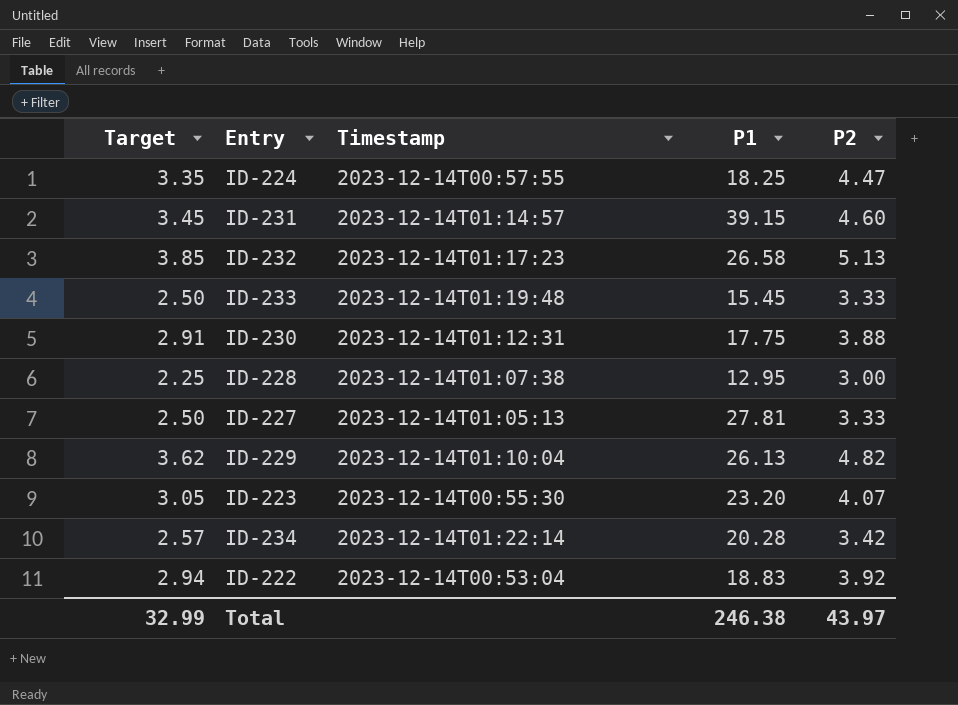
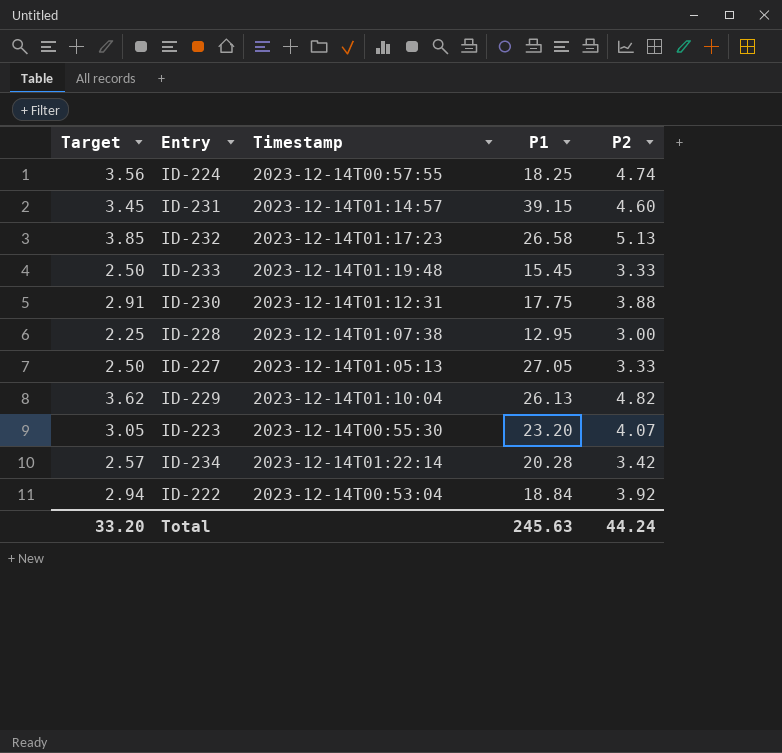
ID-224 | Target: 3.35 -> 3.56
ID-224 | P2: 4.47 -> 4.74
ID-227 | P1: 27.81 -> 27.05
ID-222 | P1: 18.83 -> 18.84
Total | Target: 32.99 -> 33.20
Total | P1: 246.38 -> 245.63
Total | P2: 43.97 -> 44.24

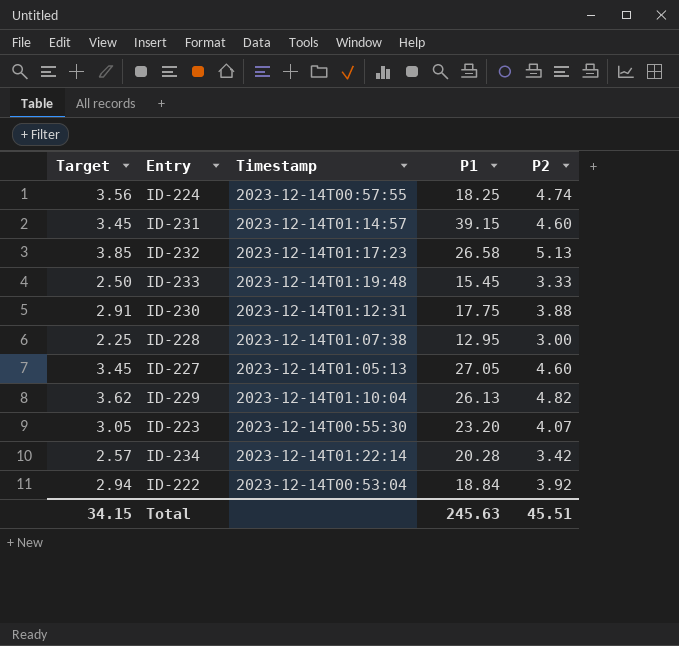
ID-227 | Target: 2.50 -> 3.45
ID-227 | P2: 3.33 -> 4.60
Total | Target: 33.20 -> 34.15
Total | P2: 44.24 -> 45.51

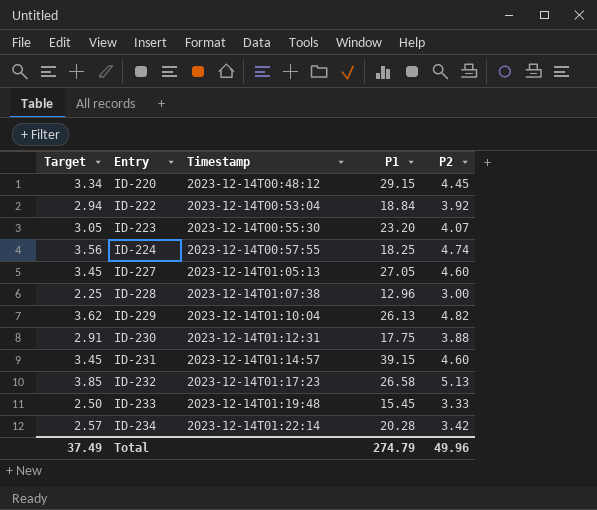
row order: none -> Entry ascending
row ID-220: none -> 3.34 | 2023-12-14T00:48:12 | 29.15 | 4.45
ID-228 | P1: 12.95 -> 12.96
Total | Target: 34.15 -> 37.49
Total | P1: 245.63 -> 274.79
Total | P2: 45.51 -> 49.96

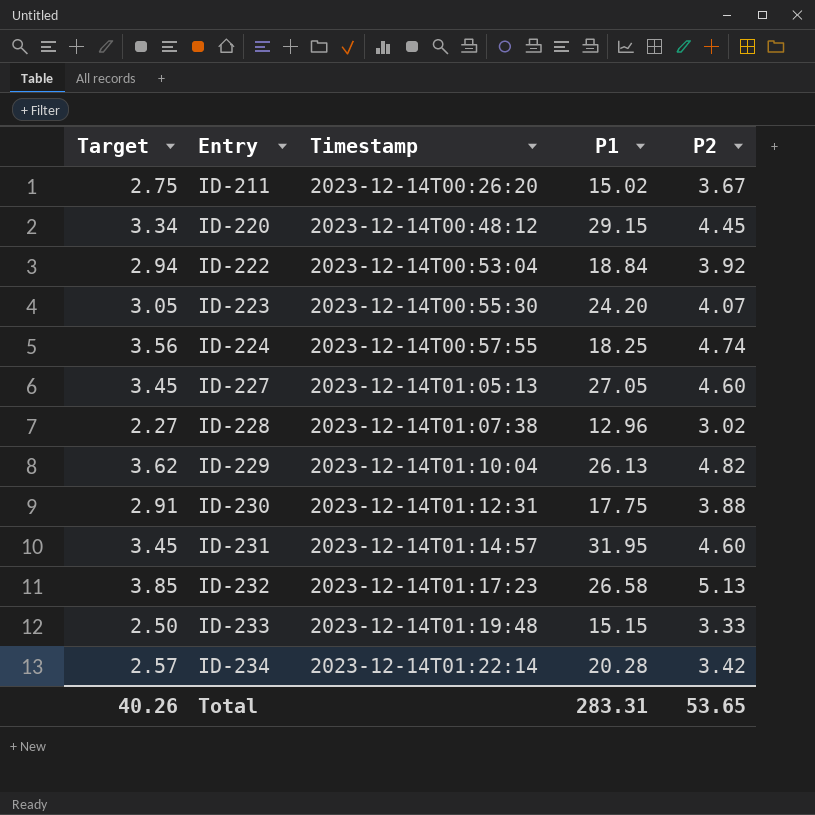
row ID-211: none -> 2.75 | 2023-12-14T00:26:20 | 15.02 | 3.67
ID-223 | P1: 23.20 -> 24.20
ID-228 | Target: 2.25 -> 2.27
ID-228 | P2: 3.00 -> 3.02
ID-231 | P1: 39.15 -> 31.95
ID-233 | P1: 15.45 -> 15.15
Total | Target: 37.49 -> 40.26
Total | P1: 274.79 -> 283.31
Total | P2: 49.96 -> 53.65

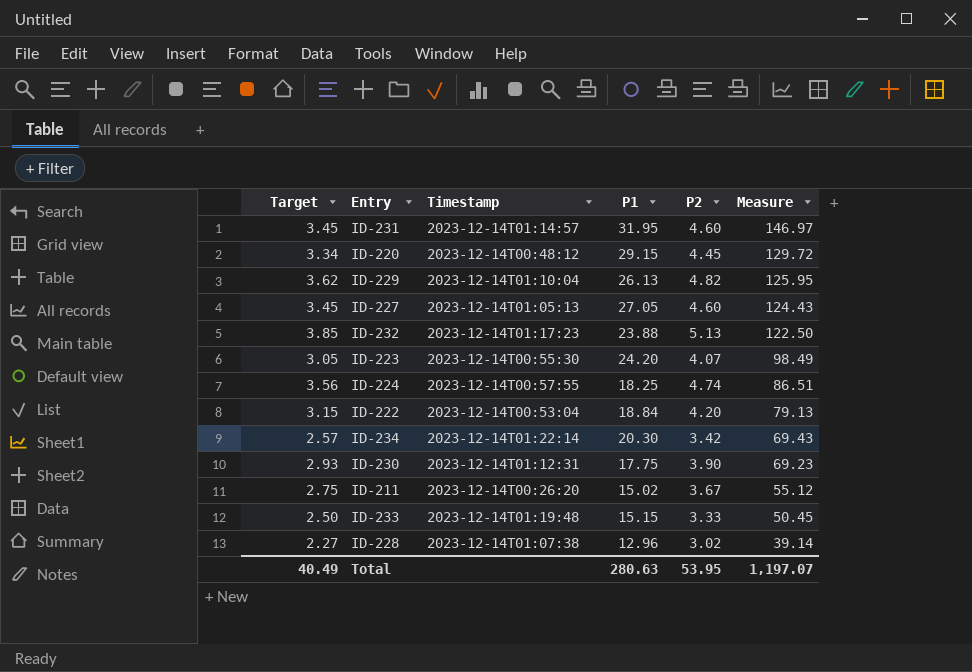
row order: Entry ascending -> Measure descending
column Measure | formula: none -> [P1] * [P2]
ID-232 | P1: 26.58 -> 23.88
ID-222 | Target: 2.94 -> 3.15
ID-222 | P2: 3.92 -> 4.20
ID-234 | P1: 20.28 -> 20.30
ID-230 | Target: 2.91 -> 2.93
ID-230 | P2: 3.88 -> 3.90
Total | Target: 40.26 -> 40.49
Total | P1: 283.31 -> 280.63
Total | P2: 53.65 -> 53.95

